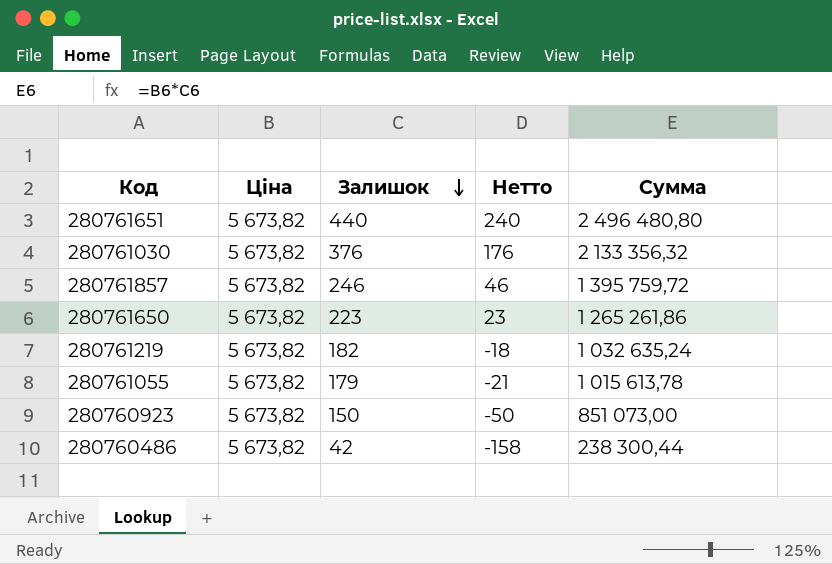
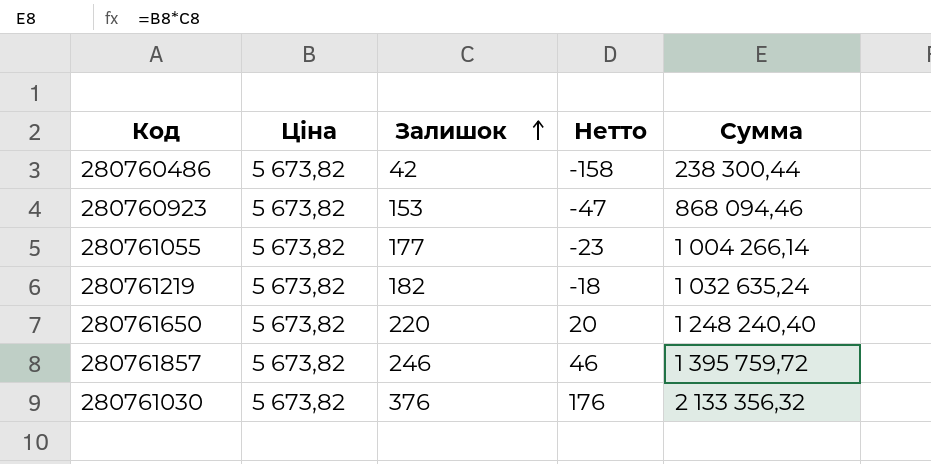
row order: Залишок descending -> Залишок ascending
row 280761651: 5 673,82 | 440 | 240 | 2 496 480,80 -> none
280760923 | Залишок: 150 -> 153
280760923 | Нетто: -50 -> -47
280760923 | Сумма: 851 073,00 -> 868 094,46
280761055 | Залишок: 179 -> 177
280761055 | Нетто: -21 -> -23
280761055 | Сумма: 1 015 613,78 -> 1 004 266,14
280761650 | Залишок: 223 -> 220
280761650 | Нетто: 23 -> 20
280761650 | Сумма: 1 265 261,86 -> 1 248 240,40

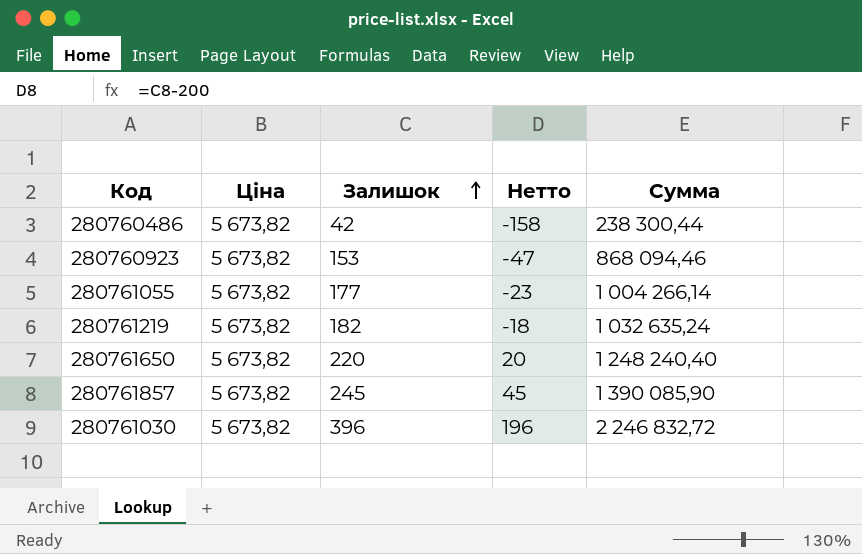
280761857 | Залишок: 246 -> 245
280761857 | Нетто: 46 -> 45
280761857 | Сумма: 1 395 759,72 -> 1 390 085,90
280761030 | Залишок: 376 -> 396
280761030 | Нетто: 176 -> 196
280761030 | Сумма: 2 133 356,32 -> 2 246 832,72

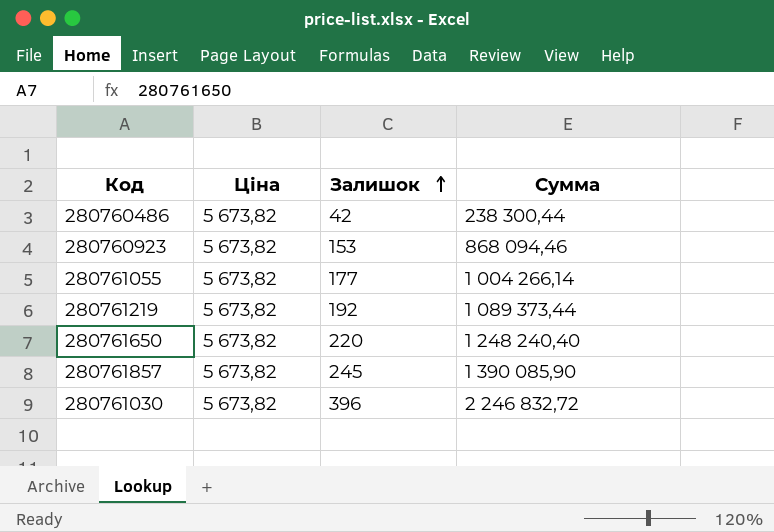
column Нетто | formula: [Залишок] - 200 -> none
280761219 | Залишок: 182 -> 192
280761219 | Сумма: 1 032 635,24 -> 1 089 373,44

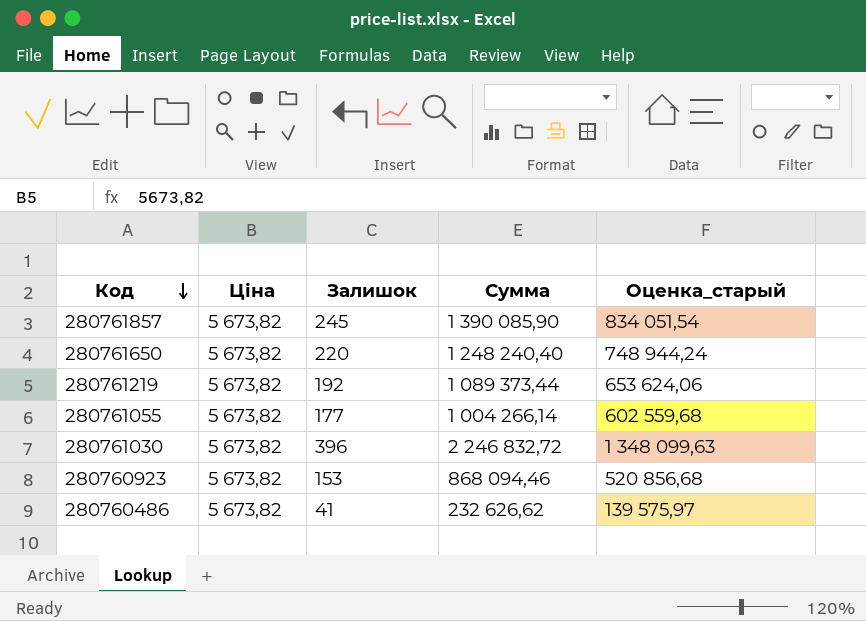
row order: Залишок ascending -> Код descending
column Оценка_старый | formula: none -> [Сумма] * 0,6
280760486 | Залишок: 42 -> 41
280760486 | Сумма: 238 300,44 -> 232 626,62

